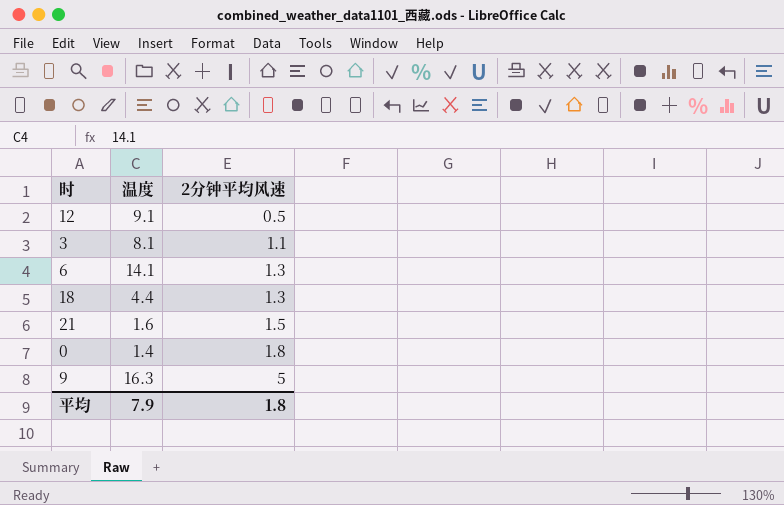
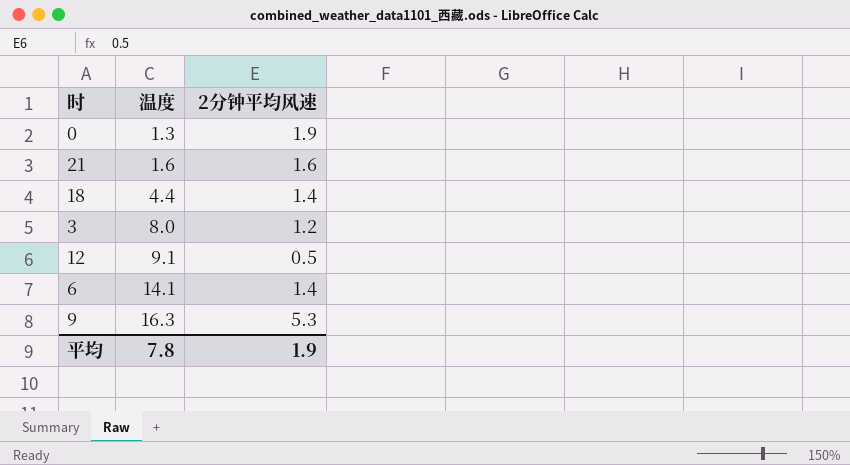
row order: 2分钟平均风速 ascending -> 温度 ascending
0 | 温度: 1.4 -> 1.3
0 | 2分钟平均风速: 1.8 -> 1.9
21 | 2分钟平均风速: 1.5 -> 1.6
18 | 2分钟平均风速: 1.3 -> 1.4
3 | 温度: 8.1 -> 8.0
3 | 2分钟平均风速: 1.1 -> 1.2
6 | 2分钟平均风速: 1.3 -> 1.4
9 | 2分钟平均风速: 5 -> 5.3
平均 | 温度: 7.9 -> 7.8
平均 | 2分钟平均风速: 1.8 -> 1.9

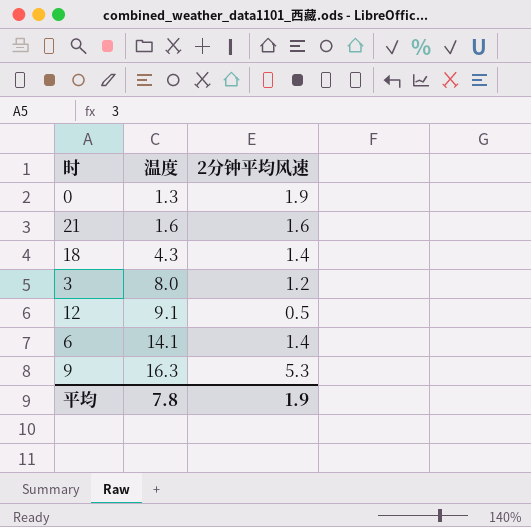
18 | 温度: 4.4 -> 4.3

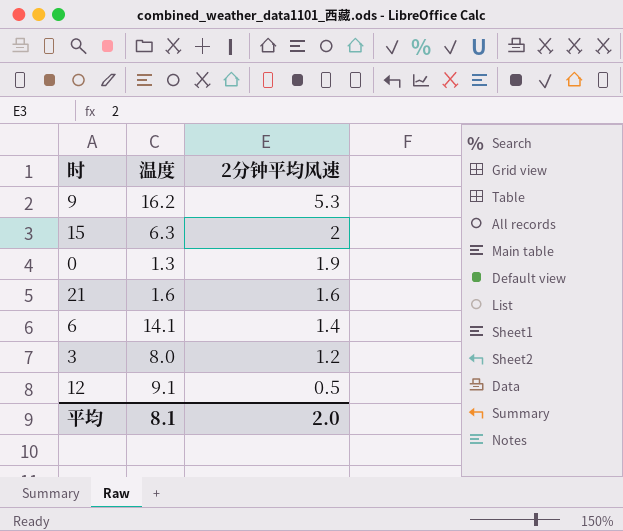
row order: 温度 ascending -> 2分钟平均风速 descending
row 18: 4.3 | 1.4 -> none
9 | 温度: 16.3 -> 16.2
row 15: none -> 6.3 | 2
平均 | 温度: 7.8 -> 8.1
平均 | 2分钟平均风速: 1.9 -> 2.0

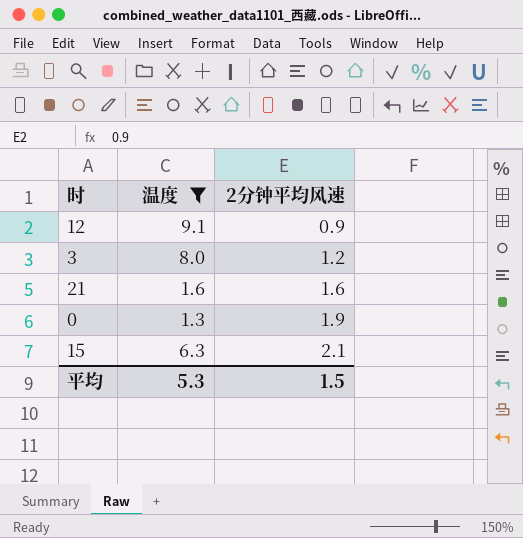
filter: none -> 温度 <= 9.1
row order: 2分钟平均风速 descending -> 2分钟平均风速 ascending
12 | 2分钟平均风速: 0.5 -> 0.9
15 | 2分钟平均风速: 2 -> 2.1
平均 | 温度: 8.1 -> 5.3
平均 | 2分钟平均风速: 2.0 -> 1.5

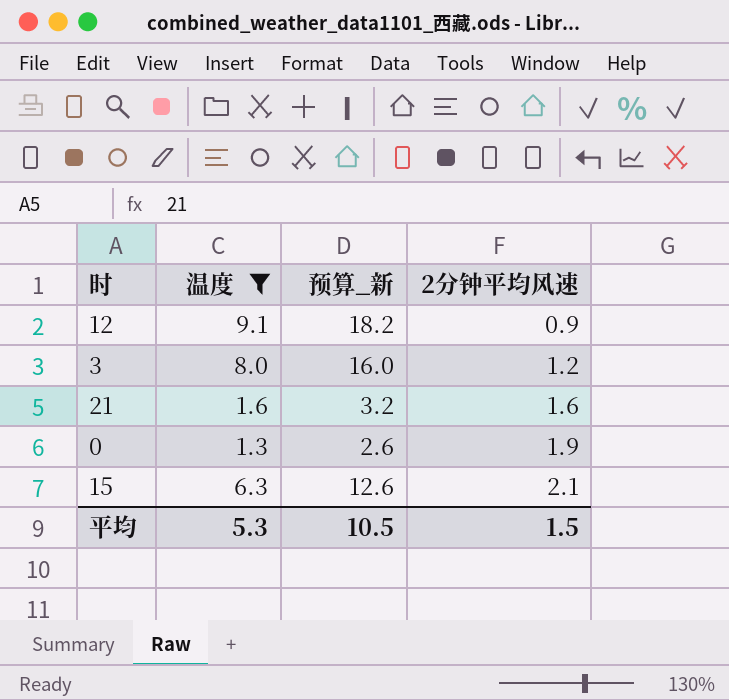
column 预算_新 | formula: none -> [温度] * 2

